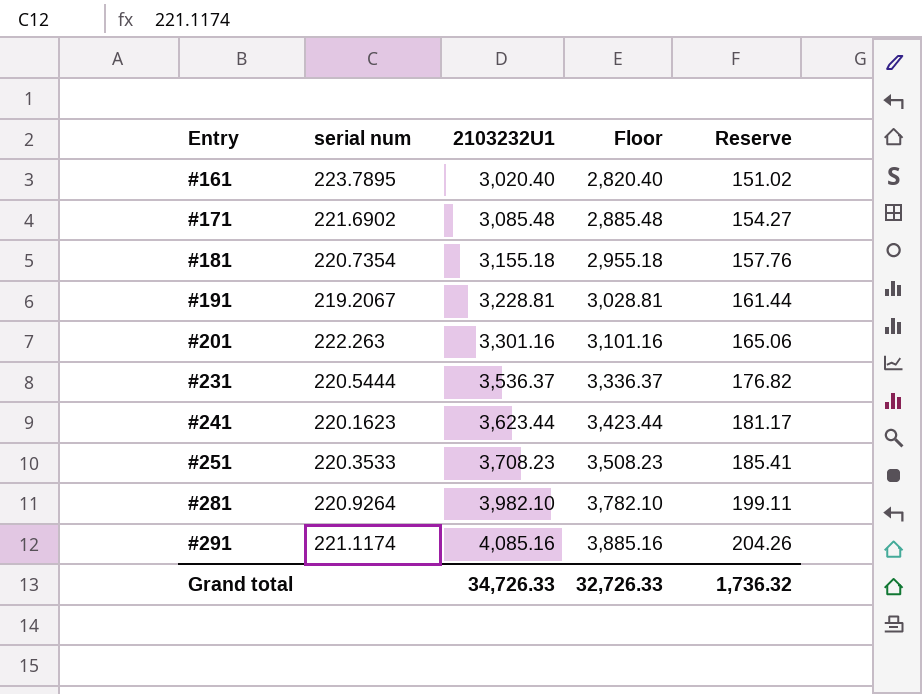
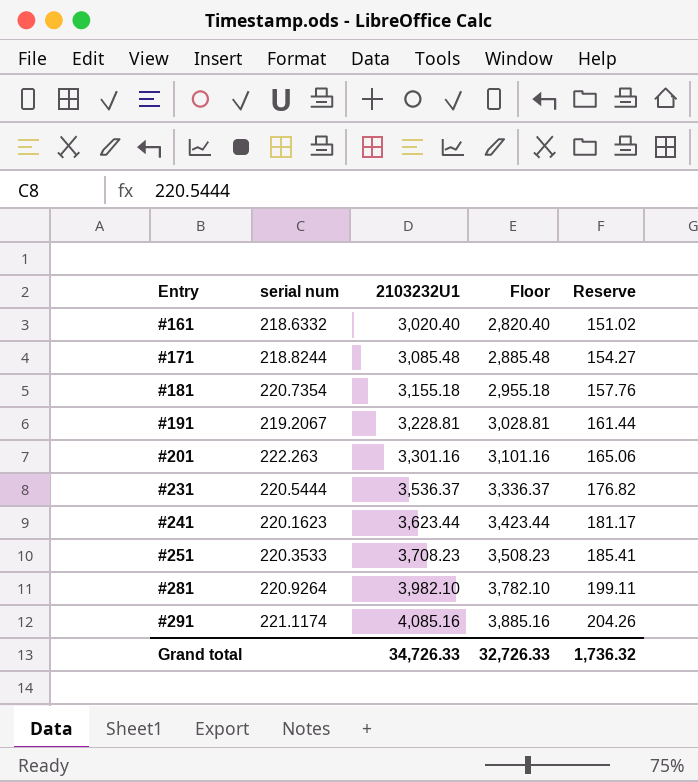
#161 | serial num: 223.7895 -> 218.6332
#171 | serial num: 221.6902 -> 218.8244

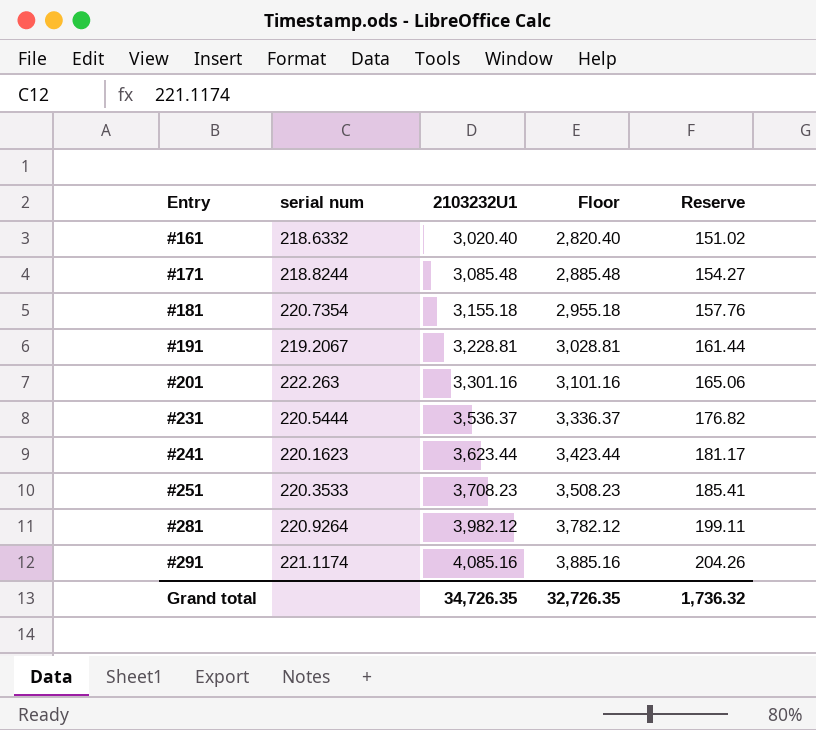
#281 | 2103232U1: 3,982.10 -> 3,982.12
#281 | Floor: 3,782.10 -> 3,782.12
Grand total | 2103232U1: 34,726.33 -> 34,726.35
Grand total | Floor: 32,726.33 -> 32,726.35

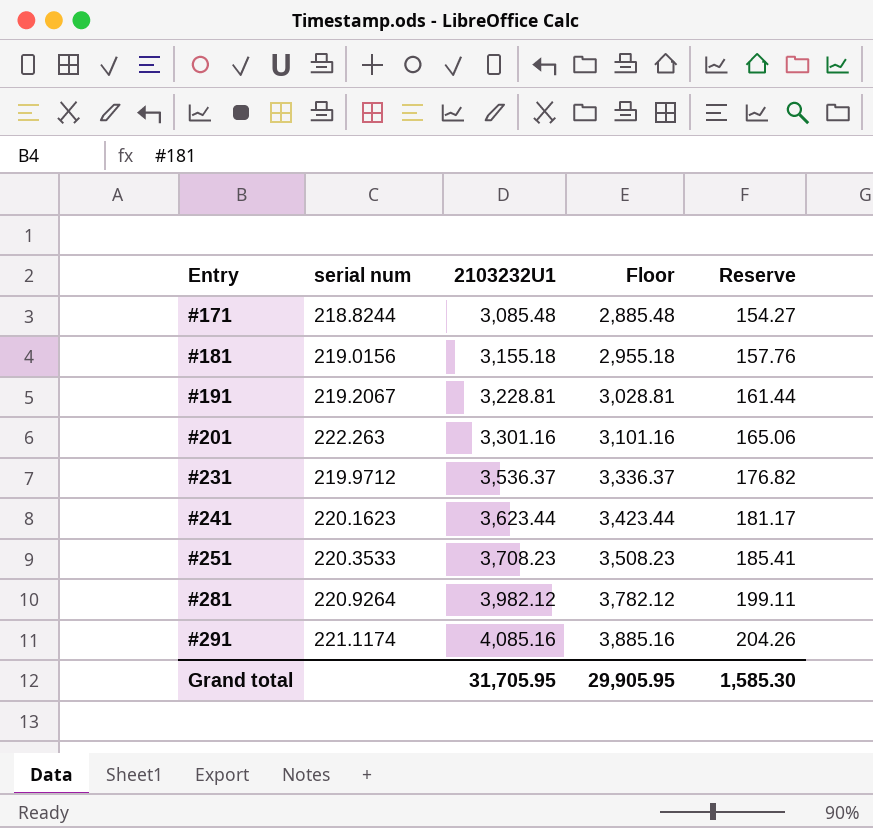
row #161: 218.6332 | 3,020.40 | 2,820.40 | 151.02 -> none
#181 | serial num: 220.7354 -> 219.0156
#231 | serial num: 220.5444 -> 219.9712
Grand total | 2103232U1: 34,726.35 -> 31,705.95
Grand total | Floor: 32,726.35 -> 29,905.95
Grand total | Reserve: 1,736.32 -> 1,585.30

